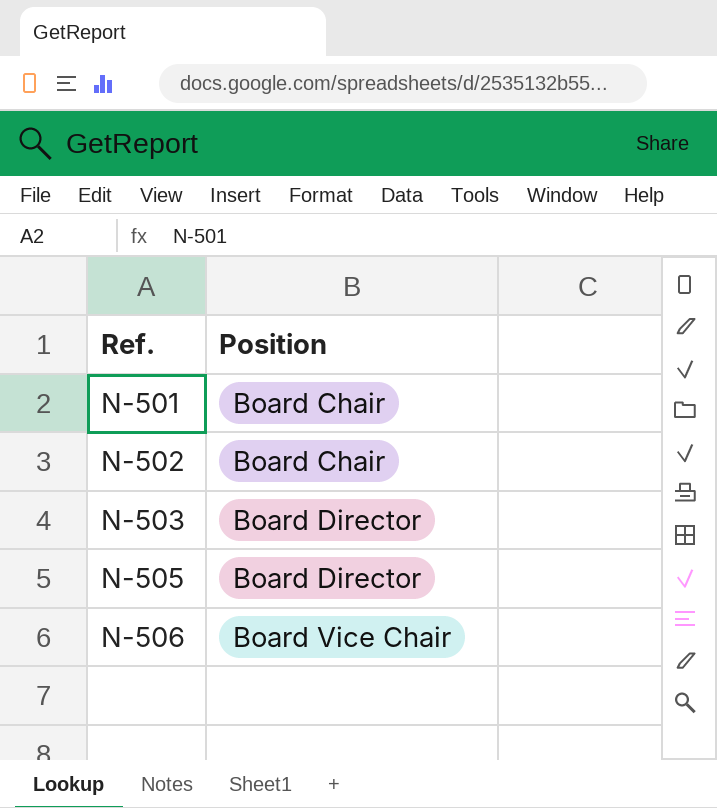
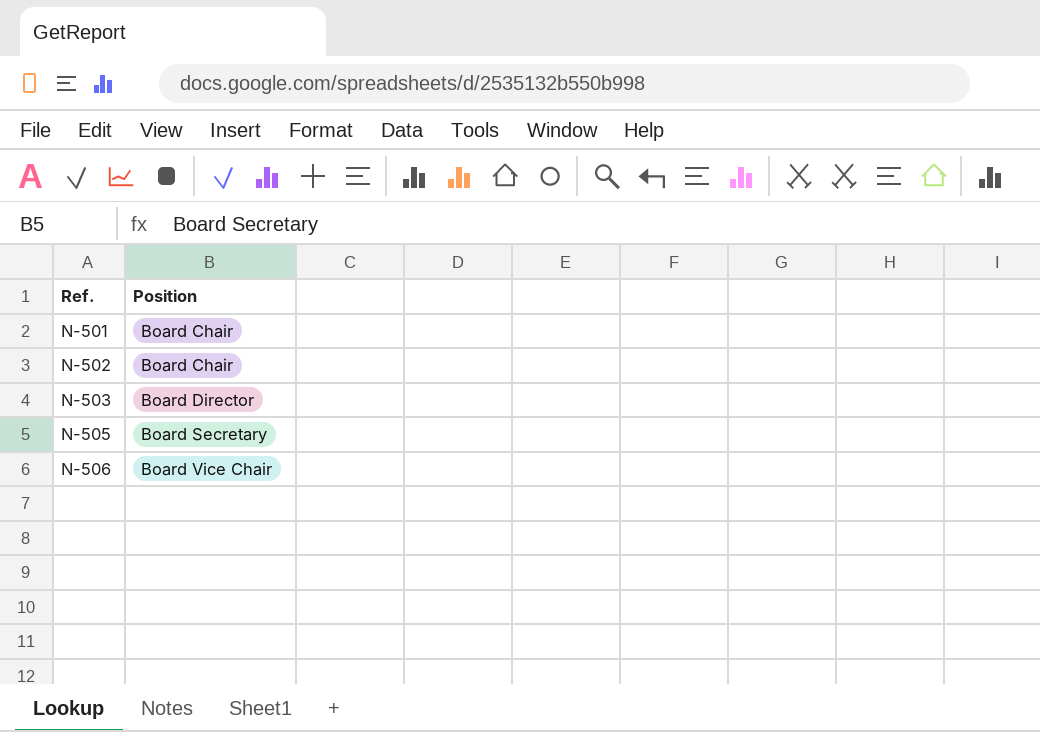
N-505 | Position: Board Director -> Board Secretary

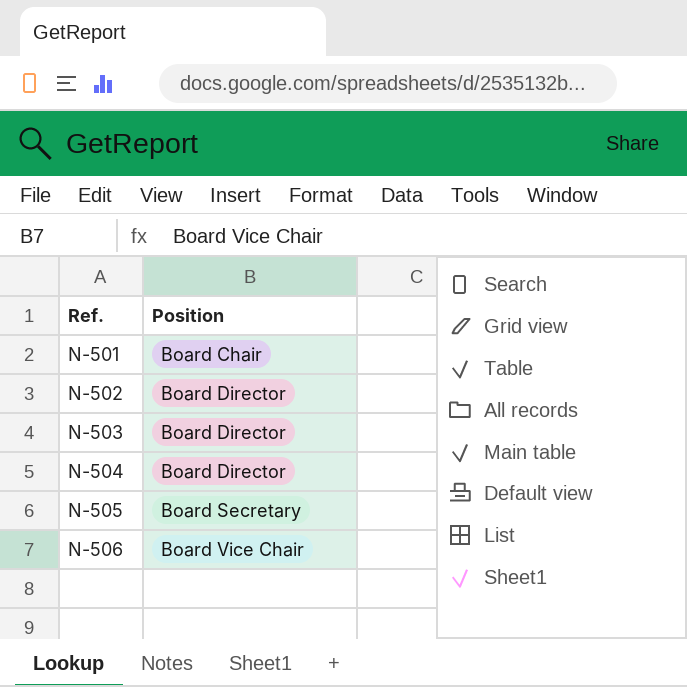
N-502 | Position: Board Chair -> Board Director
row N-504: none -> Board Director

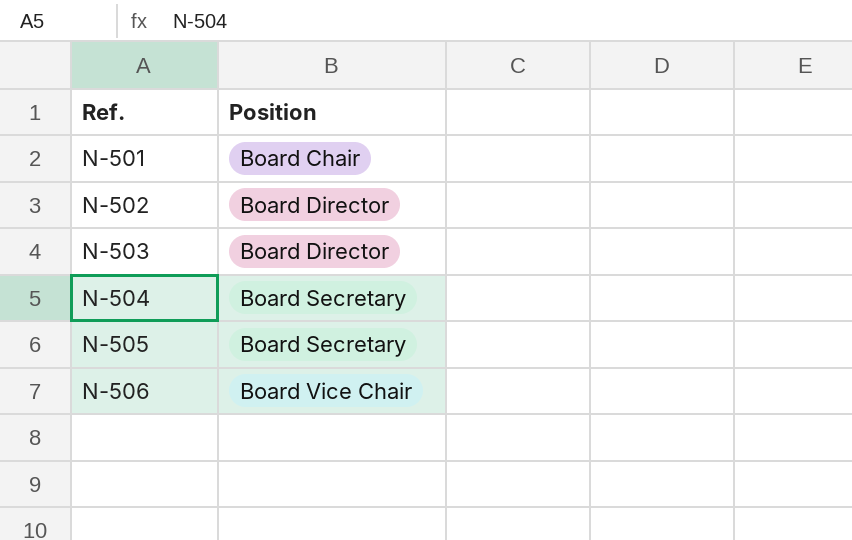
N-504 | Position: Board Director -> Board Secretary

